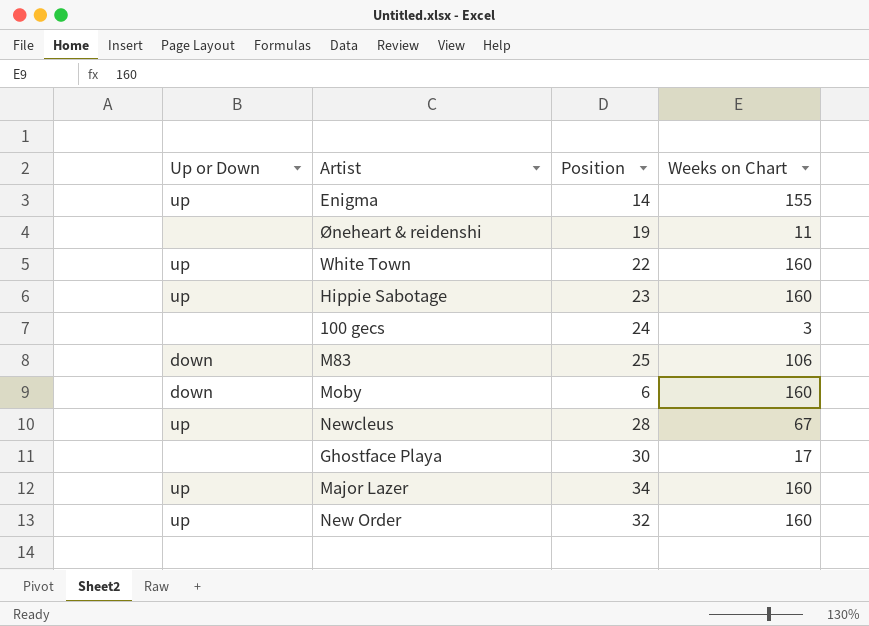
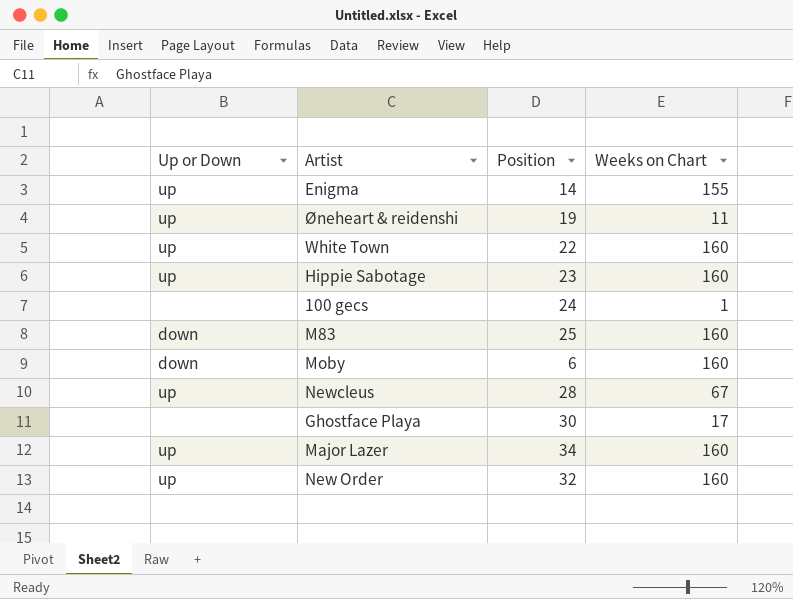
Øneheart & reidenshi | Up or Down: none -> up
100 gecs | Weeks on Chart: 3 -> 1
M83 | Weeks on Chart: 106 -> 160

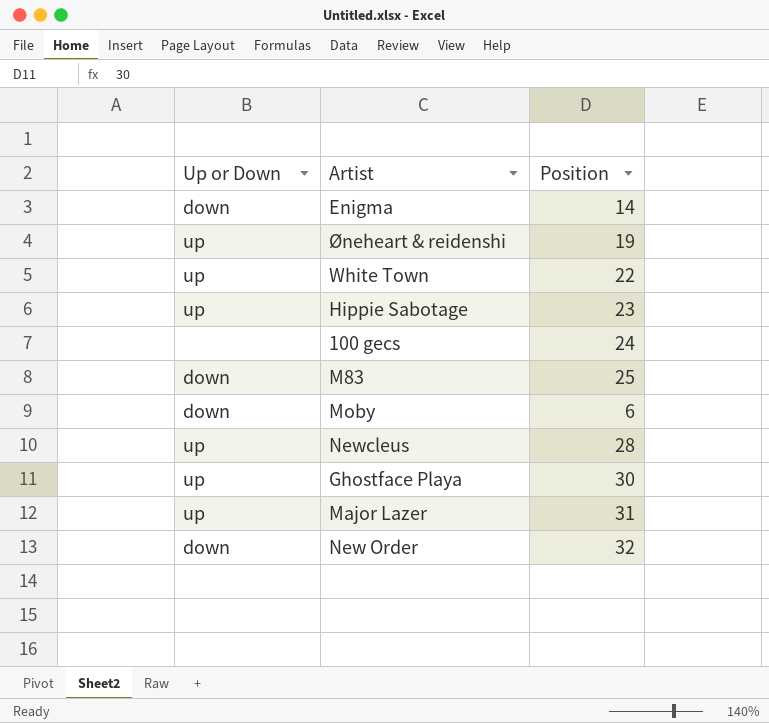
column Weeks on Chart | position: 4 -> none
Enigma | Up or Down: up -> down
Ghostface Playa | Up or Down: none -> up
Major Lazer | Position: 34 -> 31
New Order | Up or Down: up -> down

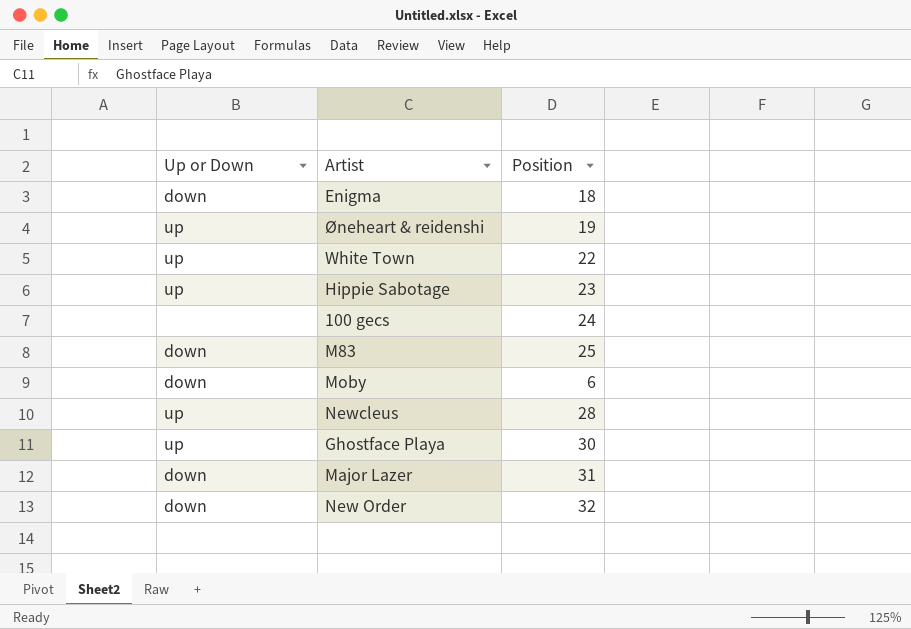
Enigma | Position: 14 -> 18
Major Lazer | Up or Down: up -> down

